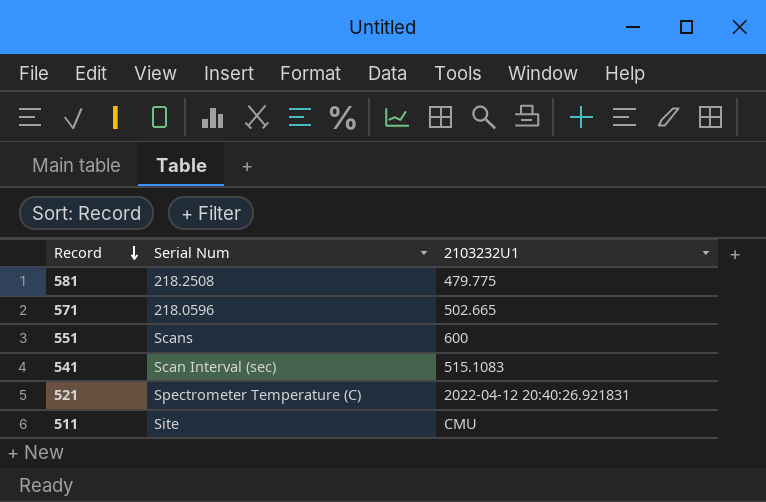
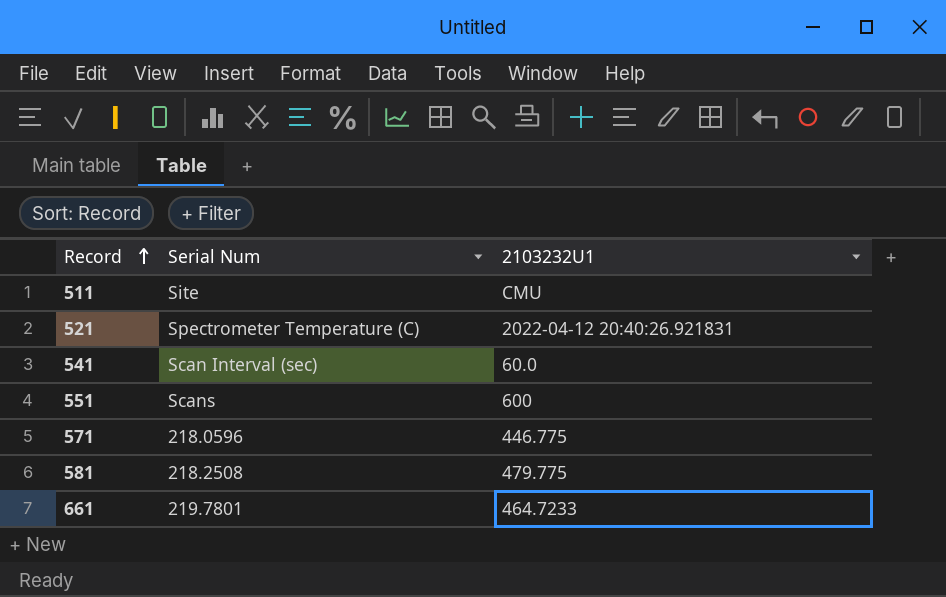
row order: Record descending -> Record ascending
541 | 2103232U1: 515.1083 -> 60.0
571 | 2103232U1: 502.665 -> 446.775
row 661: none -> 219.7801 | 464.7233

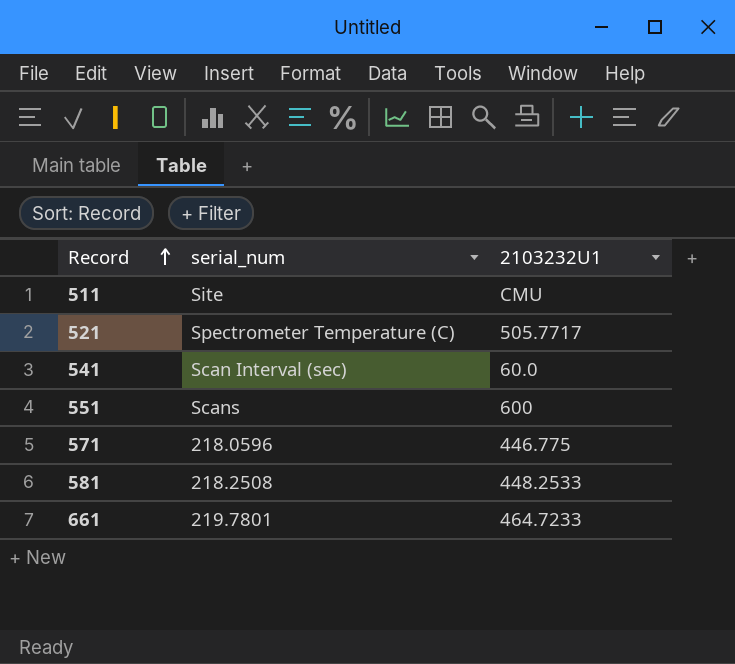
column name: Serial Num -> serial_num
521 | 2103232U1: 2022-04-12 20:40:26.921831 -> 505.7717
581 | 2103232U1: 479.775 -> 448.2533

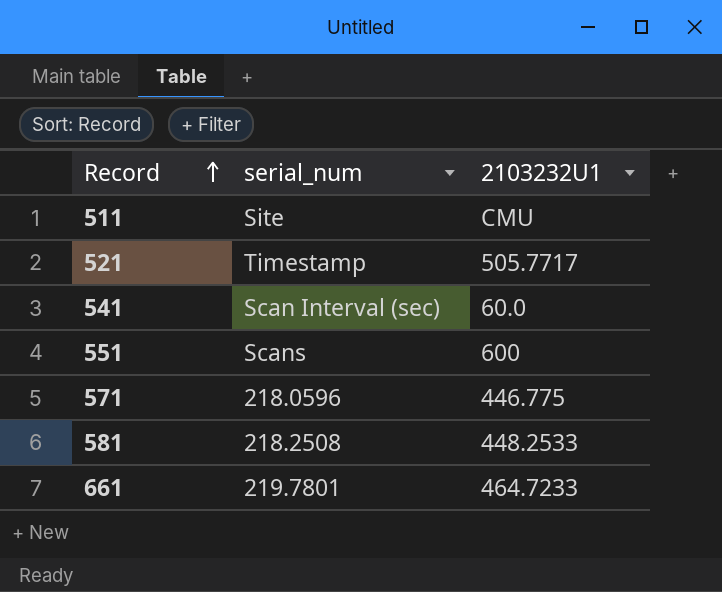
521 | serial_num: Spectrometer Temperature (C) -> Timestamp

